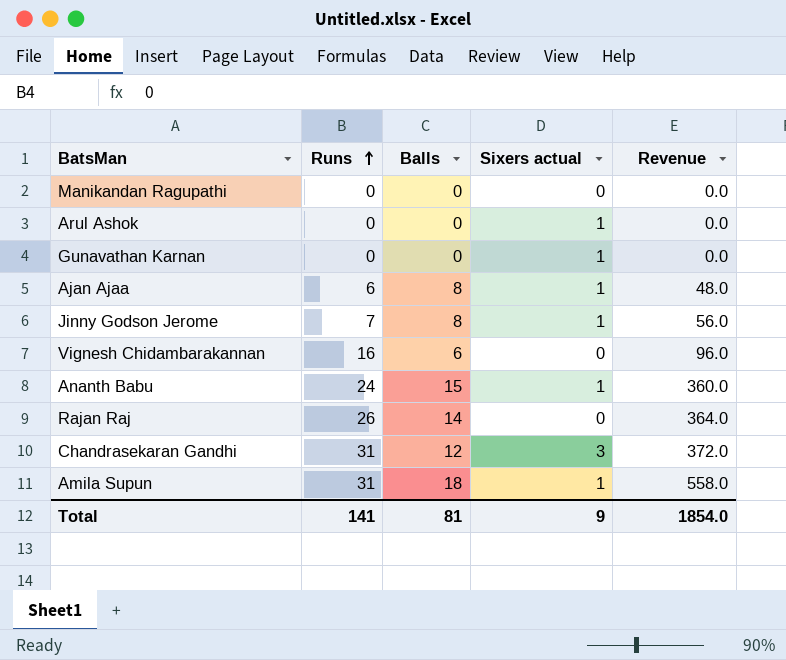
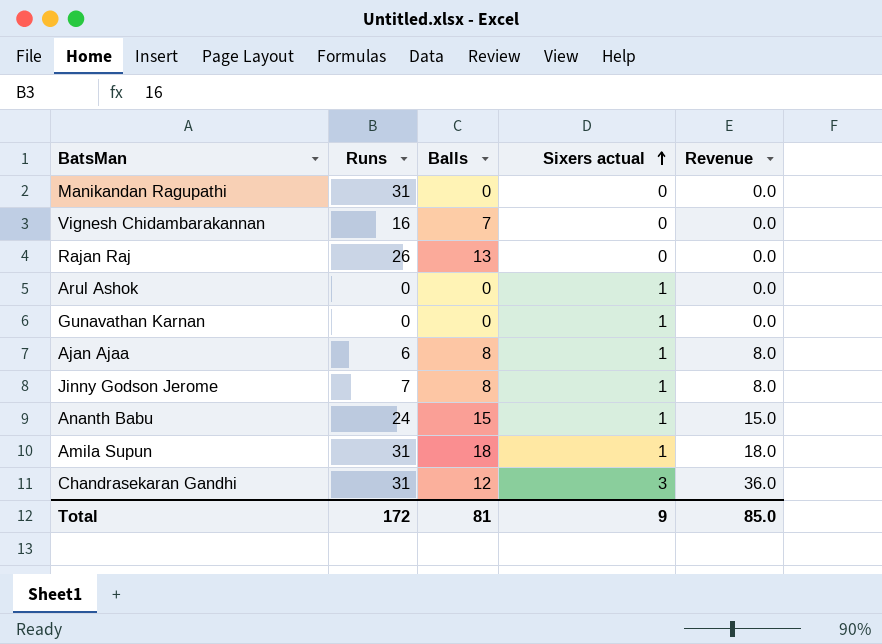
row order: Runs ascending -> Sixers actual ascending
column Revenue | formula: [Runs] * [Balls] -> [Balls] * [Sixers actual]
Manikandan Ragupathi | Runs: 0 -> 31
Vignesh Chidambarakannan | Balls: 6 -> 7
Rajan Raj | Balls: 14 -> 13
Total | Runs: 141 -> 172
Total | Revenue: 1854.0 -> 85.0

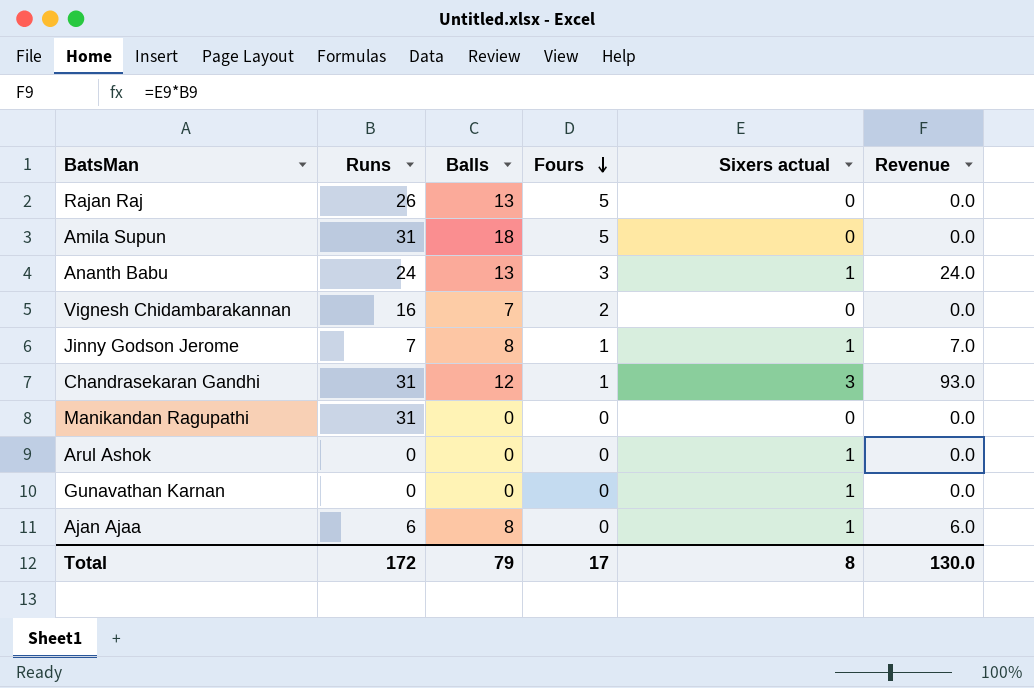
row order: Sixers actual ascending -> Fours descending
column Fours | position: none -> 4
column Revenue | formula: [Balls] * [Sixers actual] -> [Runs] * [Sixers actual]
Amila Supun | Sixers actual: 1 -> 0
Ananth Babu | Balls: 15 -> 13
Total | Balls: 81 -> 79
Total | Sixers actual: 9 -> 8
Total | Revenue: 85.0 -> 130.0

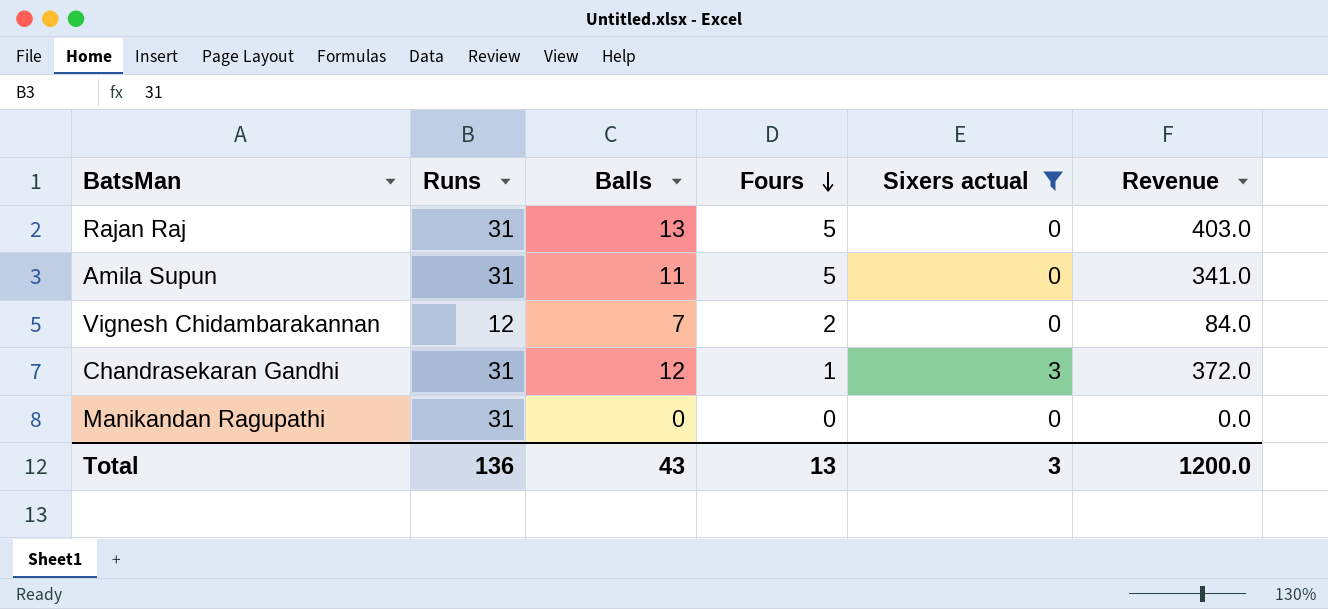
filter: none -> Sixers actual != 1
column Revenue | formula: [Runs] * [Sixers actual] -> [Runs] * [Balls]
Rajan Raj | Runs: 26 -> 31
Amila Supun | Balls: 18 -> 11
Vignesh Chidambarakannan | Runs: 16 -> 12
Total | Runs: 172 -> 136
Total | Balls: 79 -> 43
Total | Fours: 17 -> 13
Total | Sixers actual: 8 -> 3
Total | Revenue: 130.0 -> 1200.0

